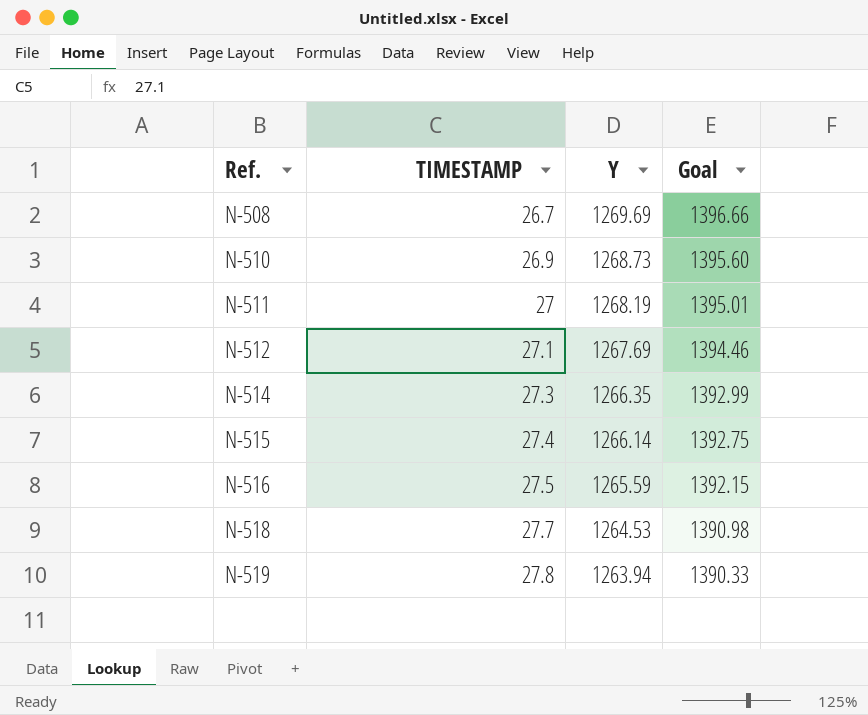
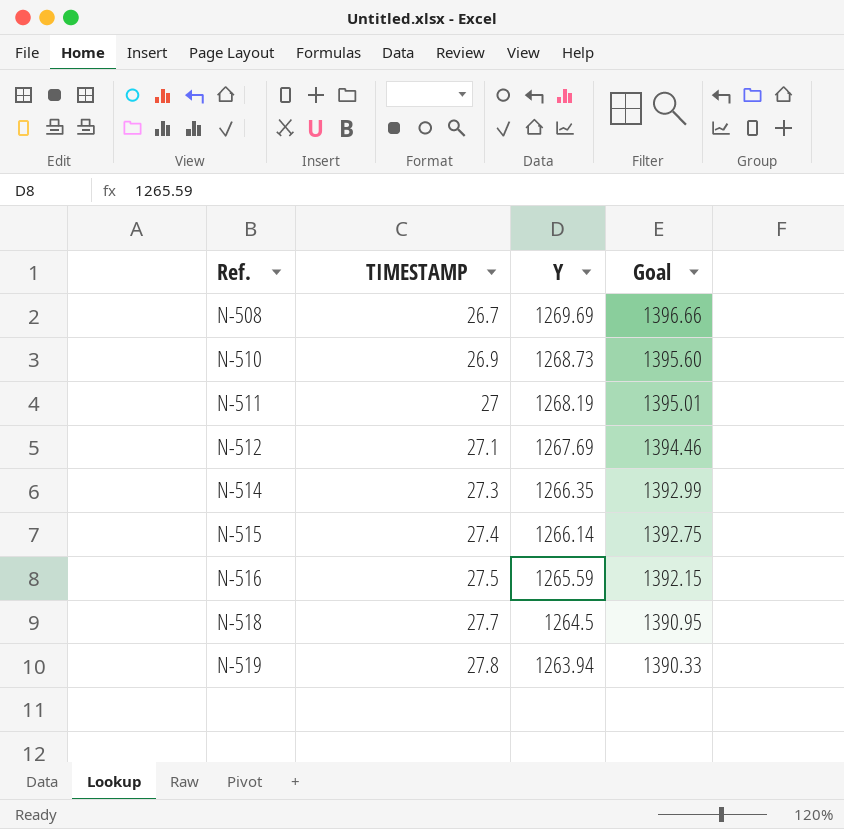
N-518 | Y: 1264.53 -> 1264.5
N-518 | Goal: 1390.98 -> 1390.95

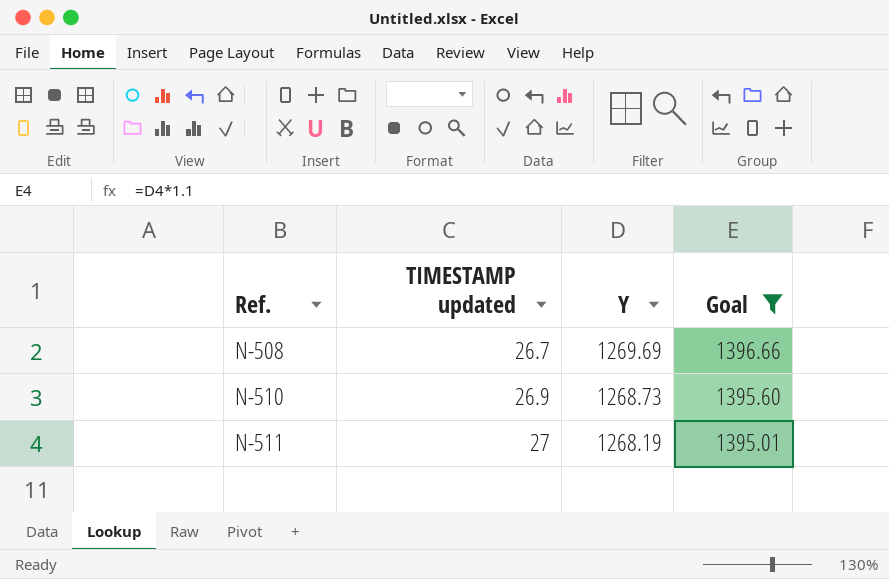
filter: none -> Goal >= 1395.01
column name: TIMESTAMP -> TIMESTAMP updated

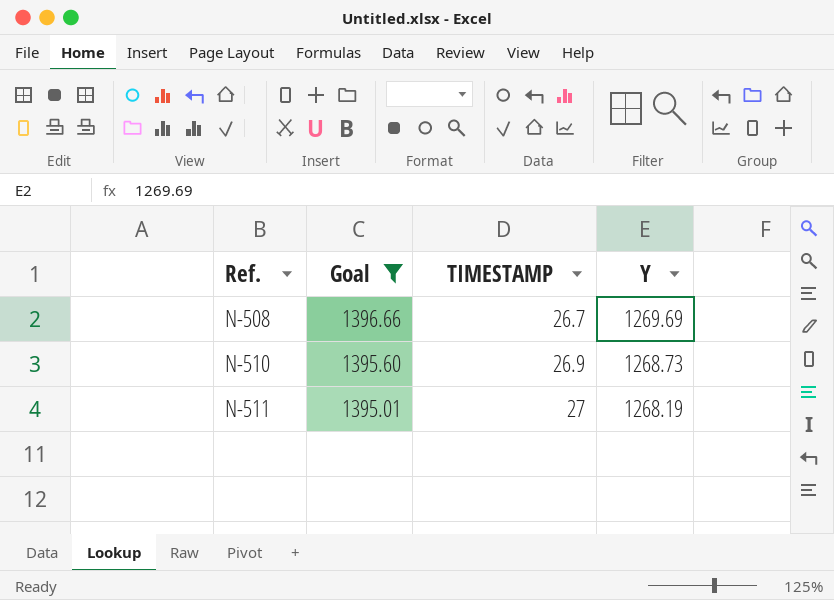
column Goal | position: 4 -> 2
column name: TIMESTAMP updated -> TIMESTAMP

